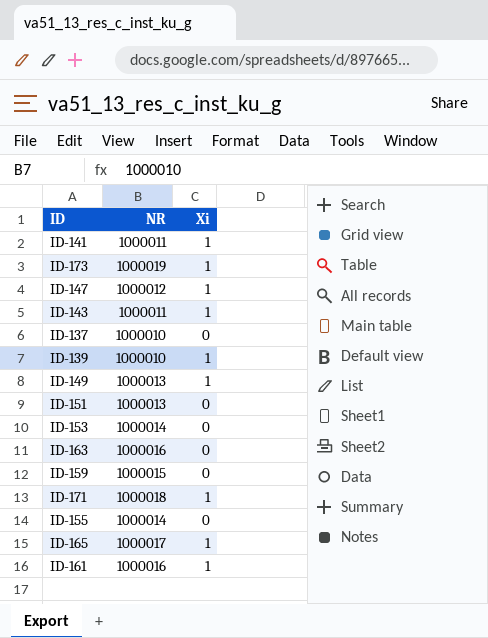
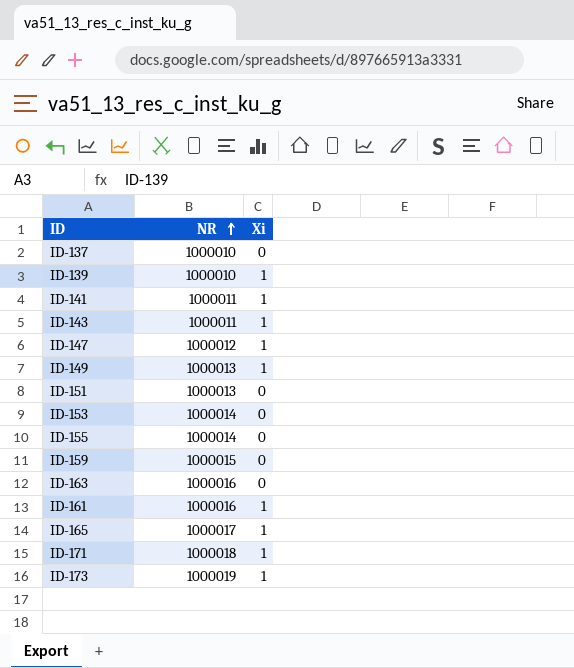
row order: none -> NR ascending

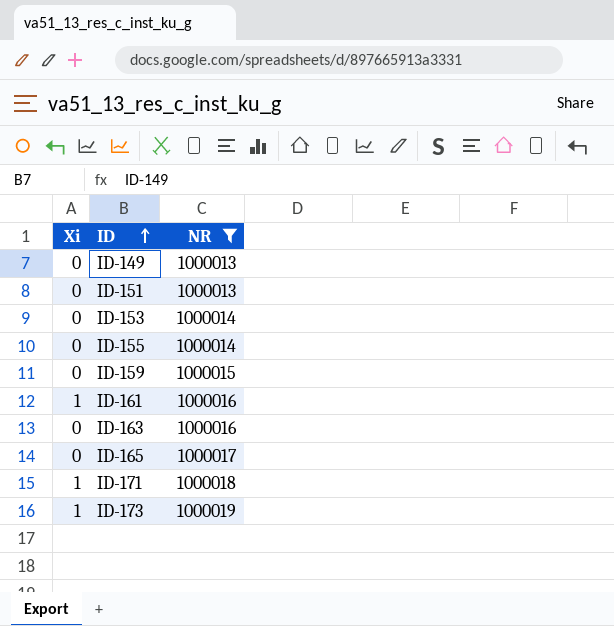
filter: none -> NR >= 1000013
row order: NR ascending -> ID ascending
column Xi | position: 3 -> 1
ID-149 | Xi: 1 -> 0
ID-165 | Xi: 1 -> 0

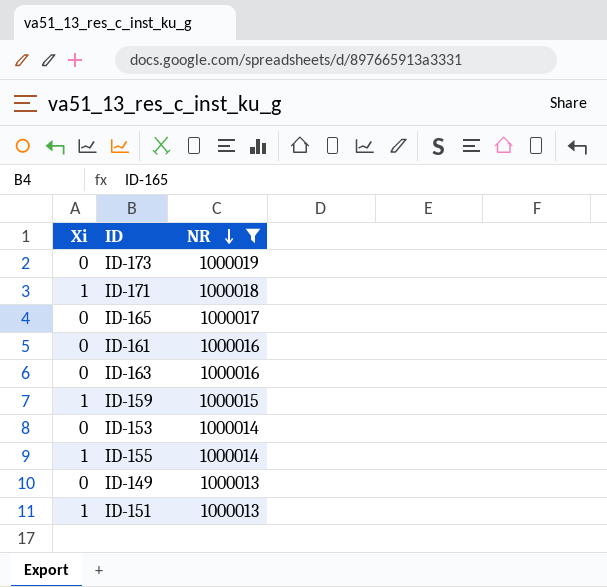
row order: ID ascending -> NR descending
ID-173 | Xi: 1 -> 0
ID-161 | Xi: 1 -> 0
ID-159 | Xi: 0 -> 1
ID-155 | Xi: 0 -> 1
ID-151 | Xi: 0 -> 1

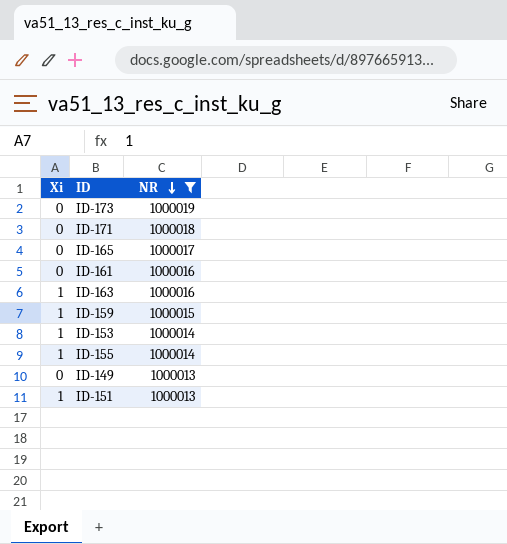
ID-171 | Xi: 1 -> 0
ID-163 | Xi: 0 -> 1
ID-153 | Xi: 0 -> 1

